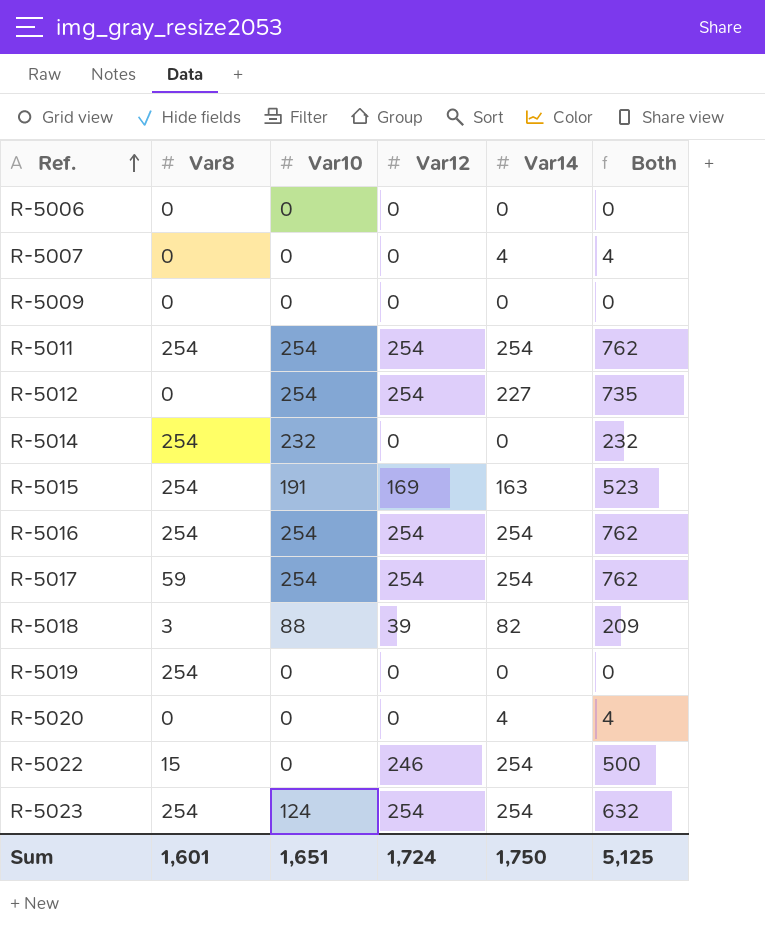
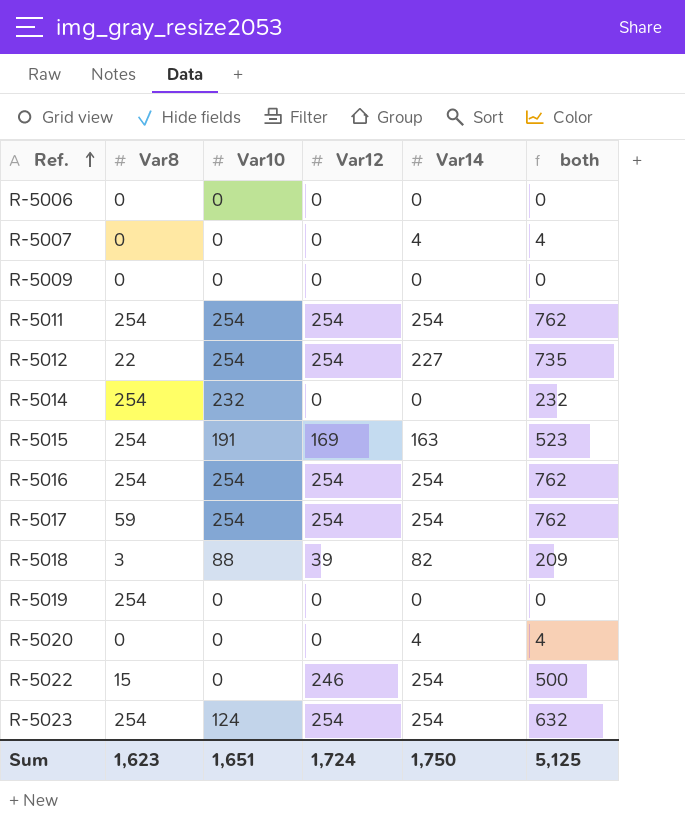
column name: Both -> both
R-5012 | Var8: 0 -> 22
Sum | Var8: 1,601 -> 1,623

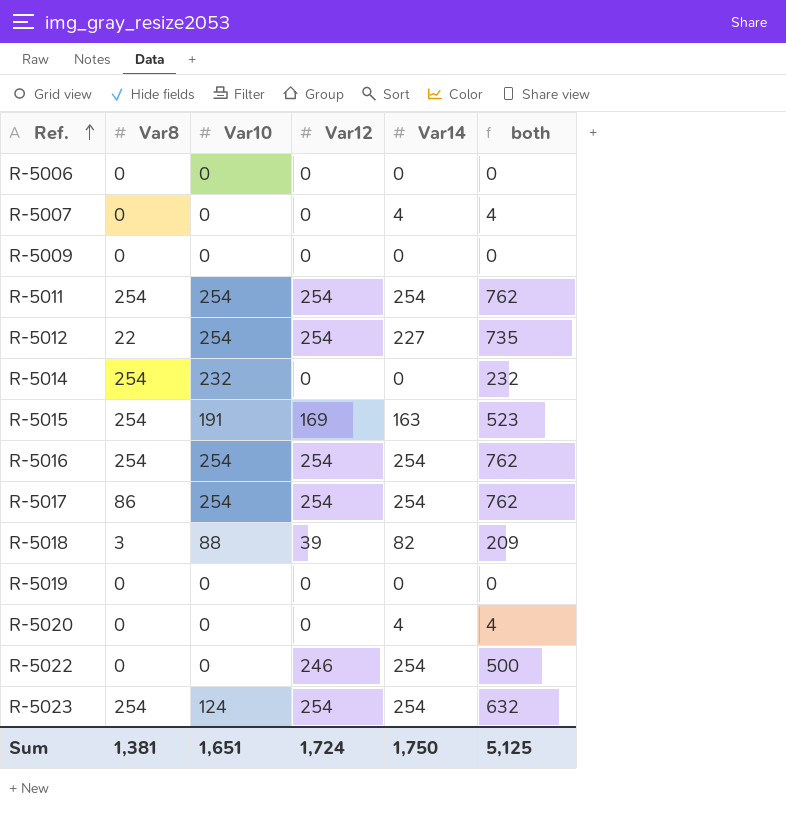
R-5017 | Var8: 59 -> 86
R-5019 | Var8: 254 -> 0
R-5022 | Var8: 15 -> 0
Sum | Var8: 1,623 -> 1,381

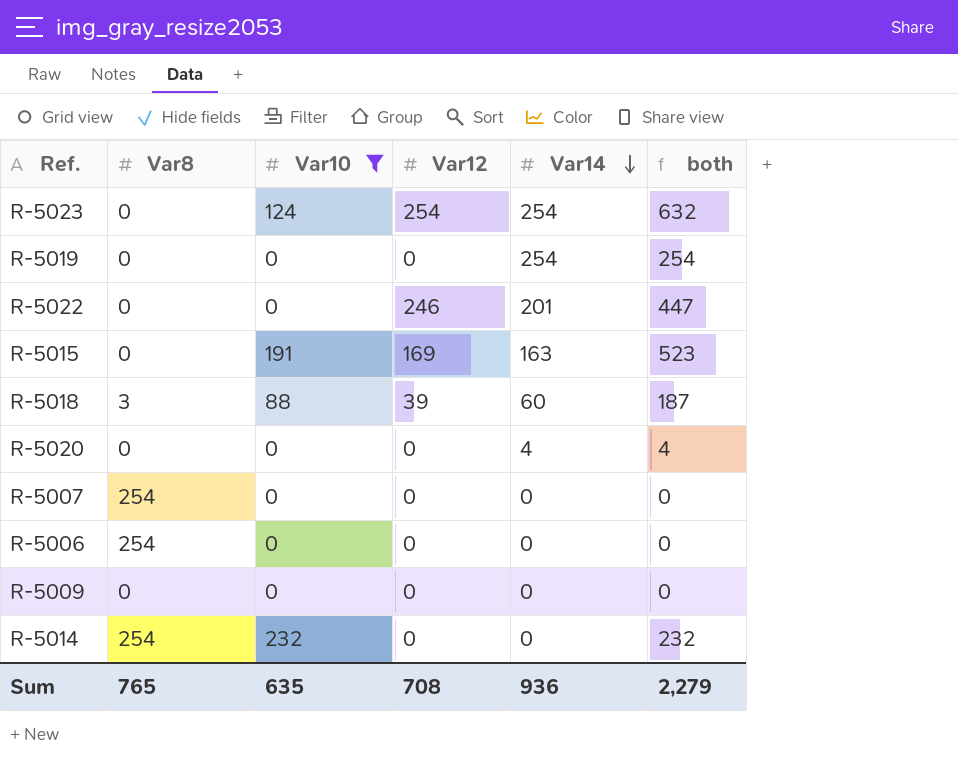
filter: none -> Var10 != 254
row order: Ref. ascending -> Var14 descending
R-5023 | Var8: 254 -> 0
R-5019 | Var14: 0 -> 254
R-5019 | both: 0 -> 254
R-5022 | Var14: 254 -> 201
R-5022 | both: 500 -> 447
R-5015 | Var8: 254 -> 0
R-5018 | Var14: 82 -> 60
R-5018 | both: 209 -> 187
R-5007 | Var8: 0 -> 254
R-5007 | Var14: 4 -> 0
R-5007 | both: 4 -> 0
R-5006 | Var8: 0 -> 254
Sum | Var8: 1,381 -> 765
Sum | Var10: 1,651 -> 635
Sum | Var12: 1,724 -> 708
Sum | Var14: 1,750 -> 936
Sum | both: 5,125 -> 2,279

